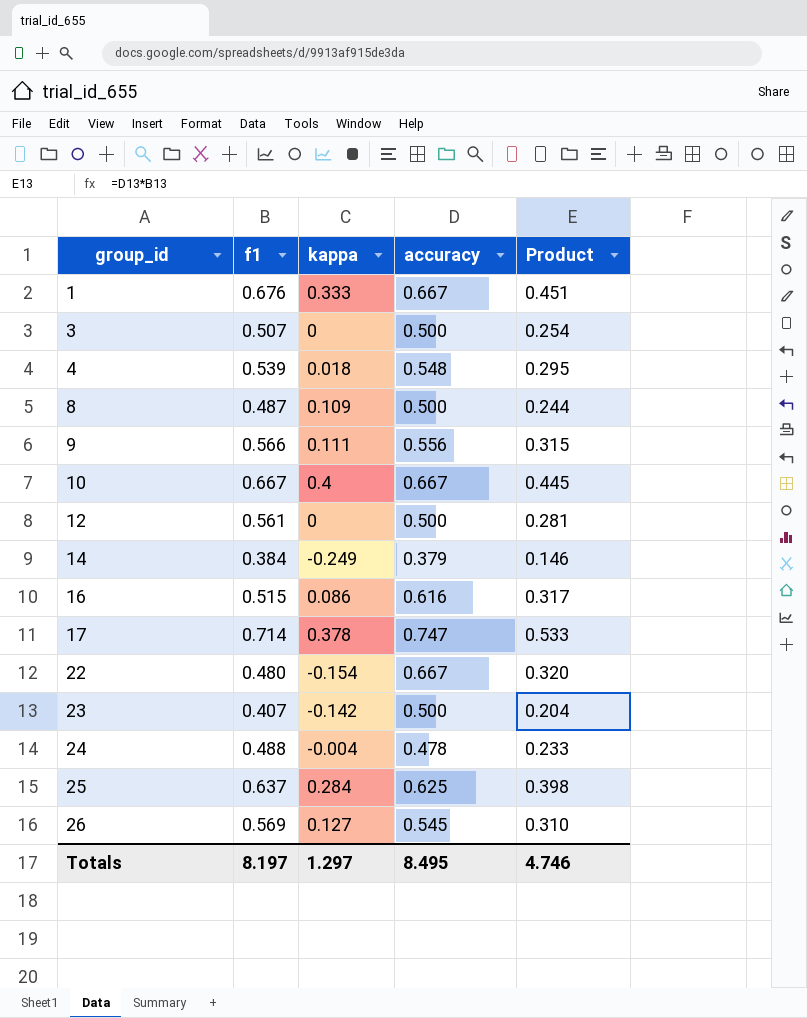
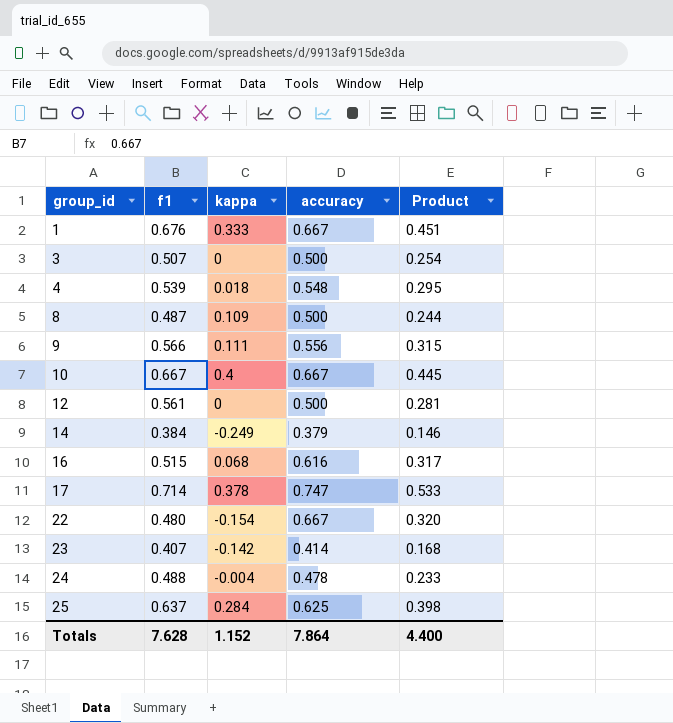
row 26: 0.569 | 0.127 | 0.545 | 0.310 -> none
16 | kappa: 0.086 -> 0.068
23 | accuracy: 0.500 -> 0.414
23 | Product: 0.204 -> 0.168
Totals | f1: 8.197 -> 7.628
Totals | kappa: 1.297 -> 1.152
Totals | accuracy: 8.495 -> 7.864
Totals | Product: 4.746 -> 4.400

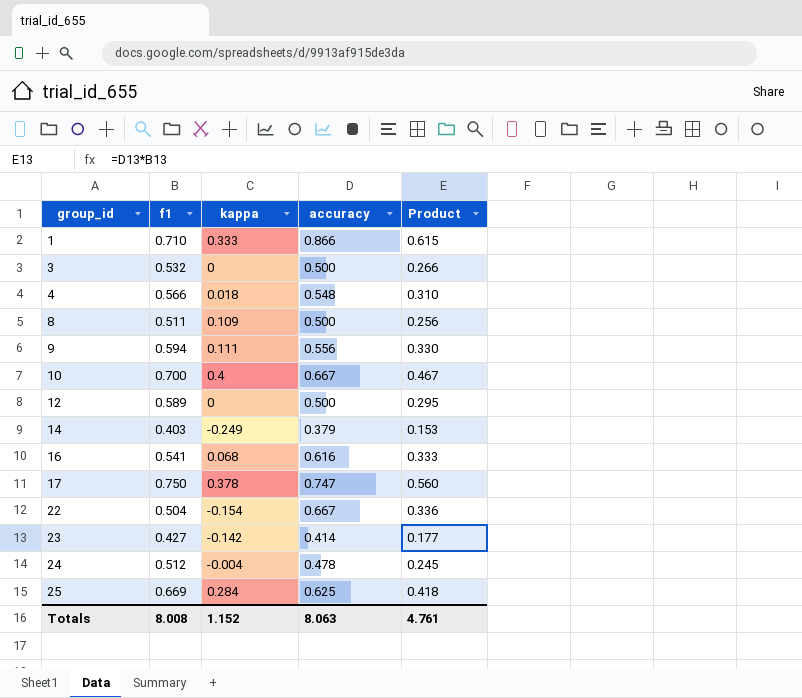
1 | f1: 0.676 -> 0.710
1 | accuracy: 0.667 -> 0.866
1 | Product: 0.451 -> 0.615
3 | f1: 0.507 -> 0.532
3 | Product: 0.254 -> 0.266
4 | f1: 0.539 -> 0.566
4 | Product: 0.295 -> 0.310
8 | f1: 0.487 -> 0.511
8 | Product: 0.244 -> 0.256
9 | f1: 0.566 -> 0.594
9 | Product: 0.315 -> 0.330
10 | f1: 0.667 -> 0.700
10 | Product: 0.445 -> 0.467
12 | f1: 0.561 -> 0.589
12 | Product: 0.281 -> 0.295
14 | f1: 0.384 -> 0.403
14 | Product: 0.146 -> 0.153
16 | f1: 0.515 -> 0.541
16 | Product: 0.317 -> 0.333
17 | f1: 0.714 -> 0.750
17 | Product: 0.533 -> 0.560
22 | f1: 0.480 -> 0.504
22 | Product: 0.320 -> 0.336
23 | f1: 0.407 -> 0.427
23 | Product: 0.168 -> 0.177
24 | f1: 0.488 -> 0.512
24 | Product: 0.233 -> 0.245
25 | f1: 0.637 -> 0.669
25 | Product: 0.398 -> 0.418
Totals | f1: 7.628 -> 8.008
Totals | accuracy: 7.864 -> 8.063
Totals | Product: 4.400 -> 4.761

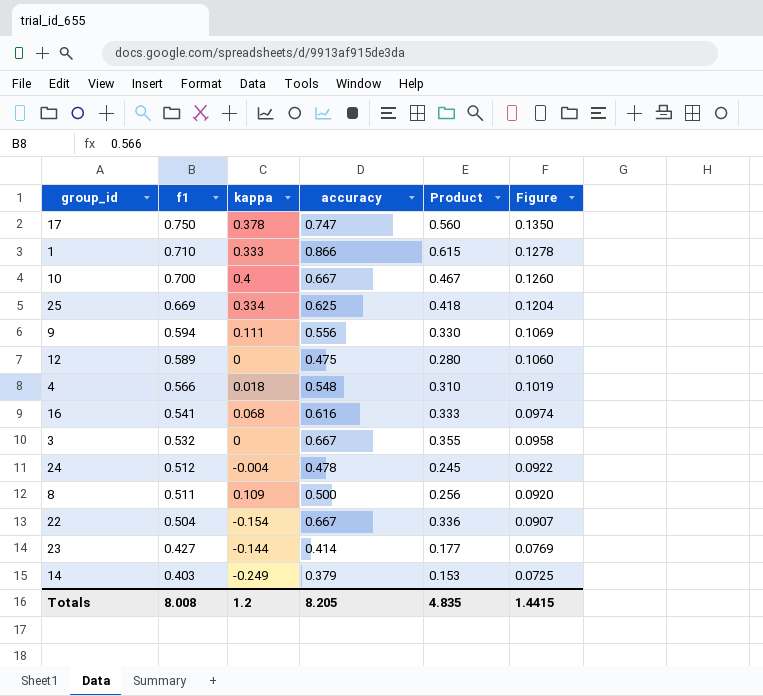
row order: group_id ascending -> f1 descending
column Figure | formula: none -> [f1] * 0.18
25 | kappa: 0.284 -> 0.334
12 | accuracy: 0.500 -> 0.475
12 | Product: 0.295 -> 0.280
3 | accuracy: 0.500 -> 0.667
3 | Product: 0.266 -> 0.355
23 | kappa: -0.142 -> -0.144
Totals | kappa: 1.152 -> 1.2
Totals | accuracy: 8.063 -> 8.205
Totals | Product: 4.761 -> 4.835

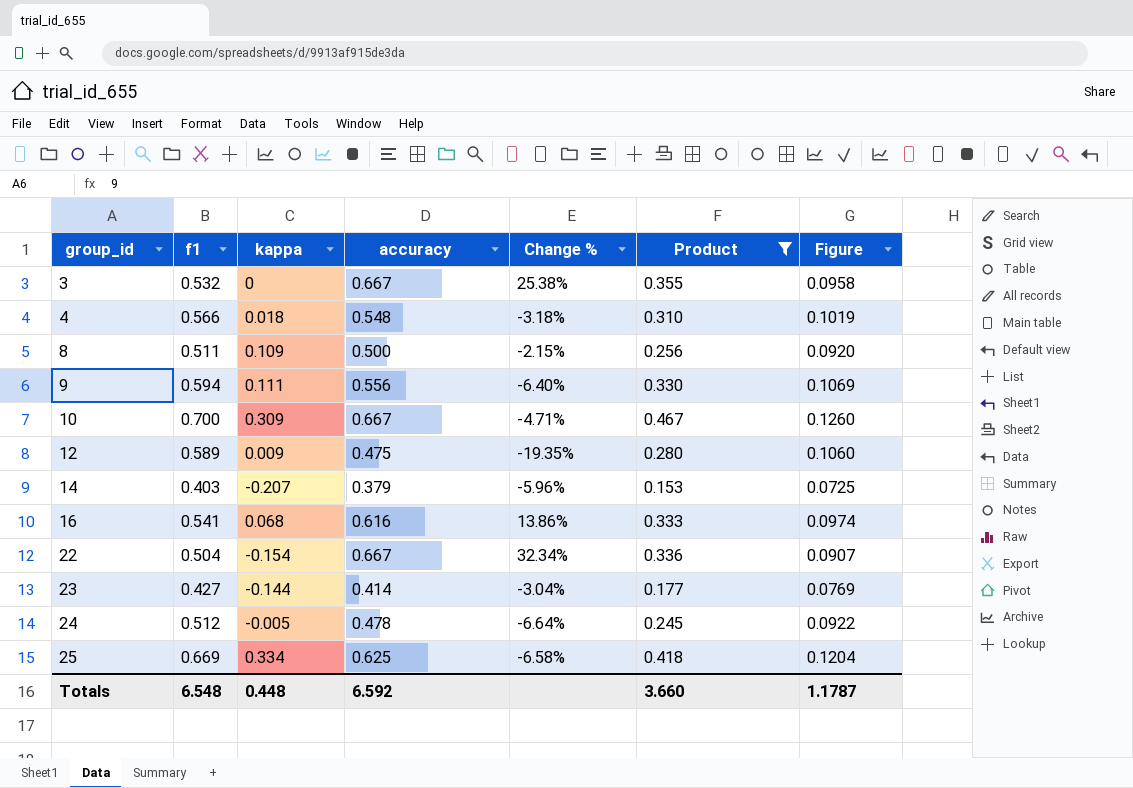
filter: none -> Product <= 0.467
row order: f1 descending -> group_id ascending
column Change % | formula: none -> ([accuracy] - [f1]) / [f1]
10 | kappa: 0.4 -> 0.309
12 | kappa: 0 -> 0.009
14 | kappa: -0.249 -> -0.207
24 | kappa: -0.004 -> -0.005
Totals | f1: 8.008 -> 6.548
Totals | kappa: 1.2 -> 0.448
Totals | accuracy: 8.205 -> 6.592
Totals | Product: 4.835 -> 3.660
Totals | Figure: 1.4415 -> 1.1787

